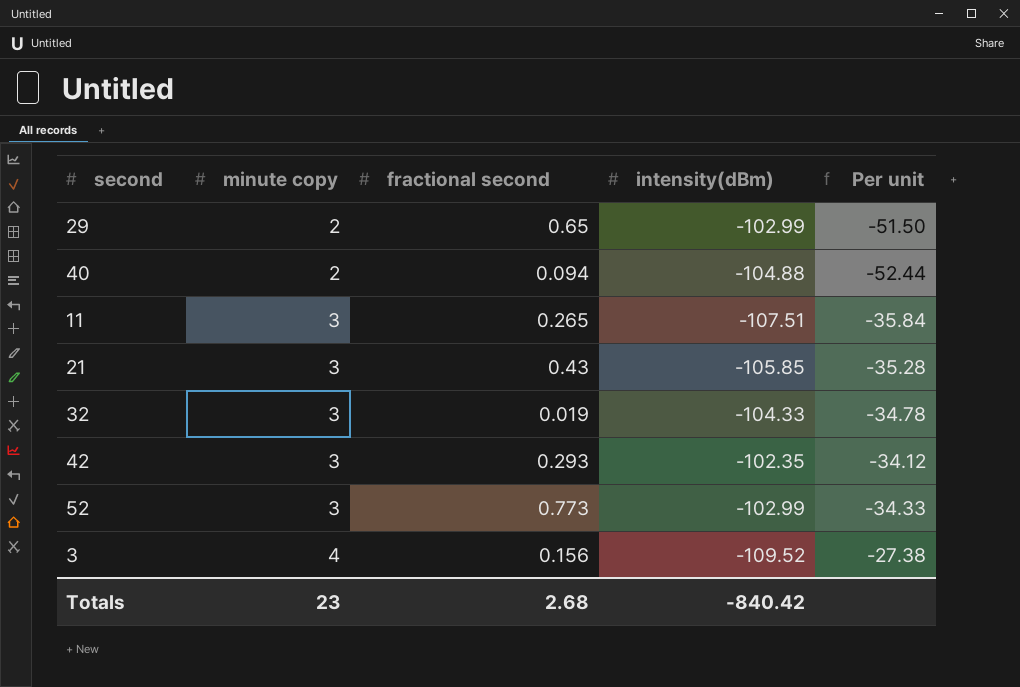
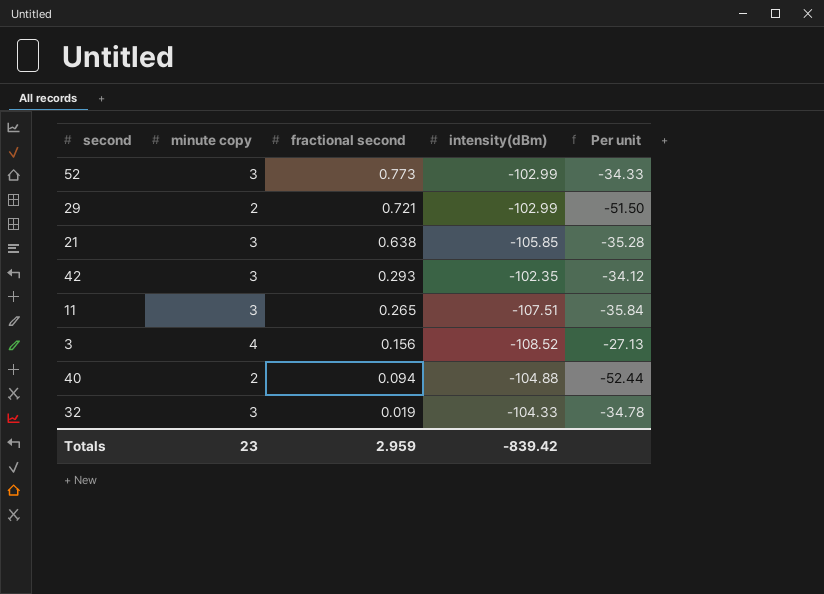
row order: minute copy ascending -> fractional second descending
29 | fractional second: 0.65 -> 0.721
21 | fractional second: 0.43 -> 0.638
3 | intensity(dBm): -109.52 -> -108.52
3 | Per unit: -27.38 -> -27.13
Totals | fractional second: 2.68 -> 2.959
Totals | intensity(dBm): -840.42 -> -839.42

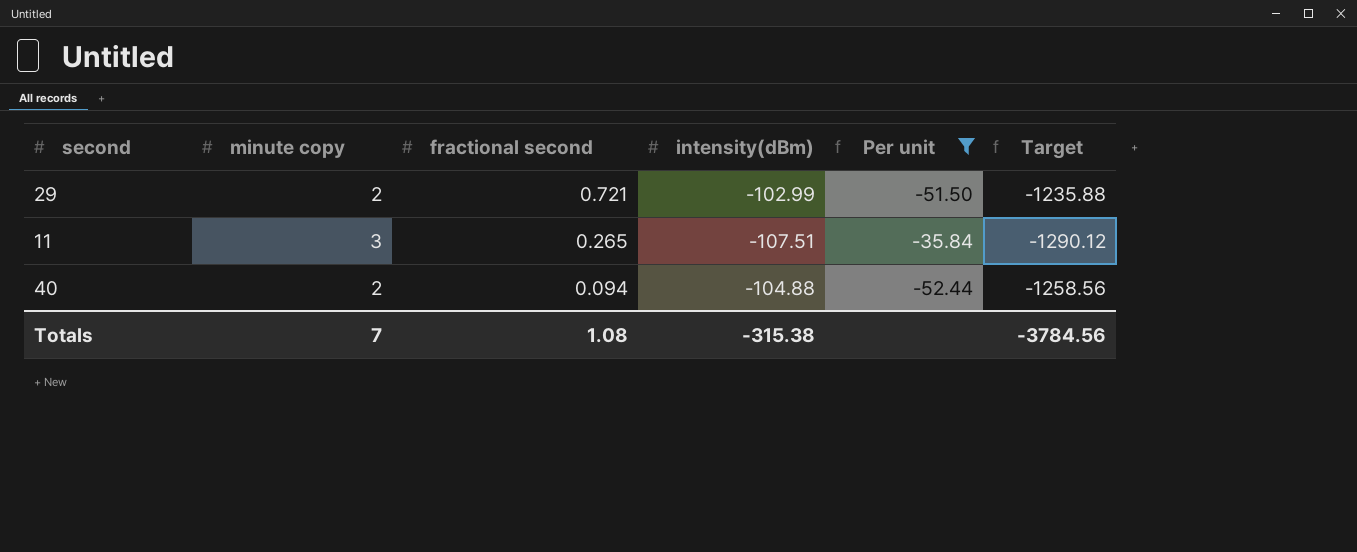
filter: none -> Per unit <= -35.84
column Target | formula: none -> [intensity(dBm)] * 12
Totals | minute copy: 23 -> 7
Totals | fractional second: 2.959 -> 1.08
Totals | intensity(dBm): -839.42 -> -315.38

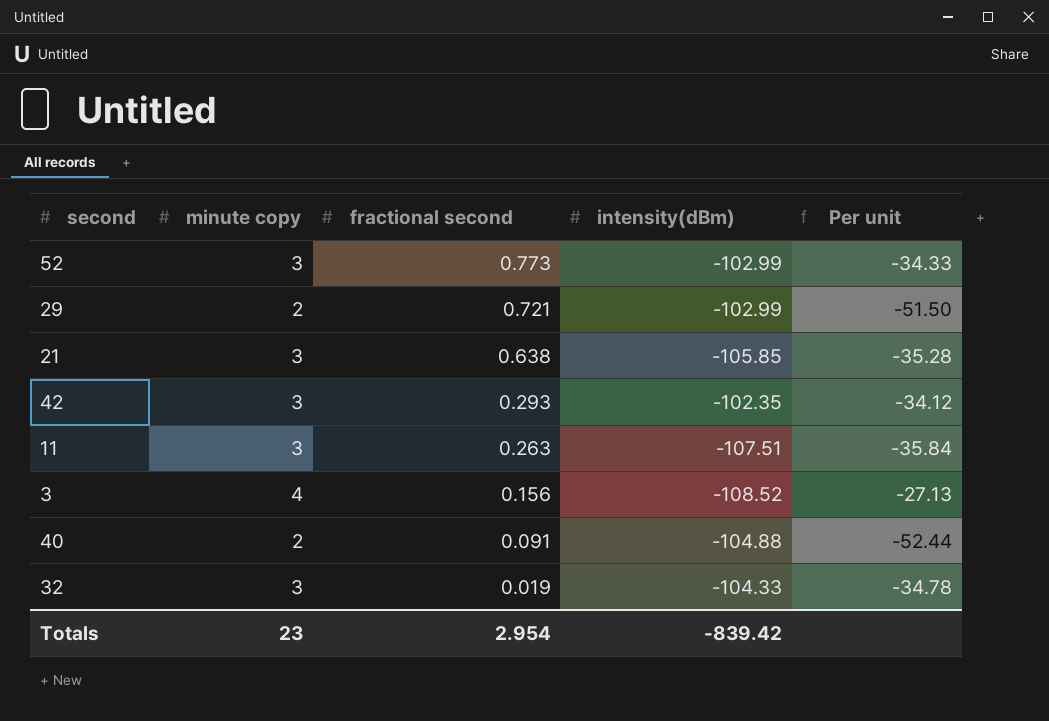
filter: Per unit <= -35.84 -> none
column Target | formula: [intensity(dBm)] * 12 -> none
11 | fractional second: 0.265 -> 0.263
40 | fractional second: 0.094 -> 0.091
Totals | minute copy: 7 -> 23
Totals | fractional second: 1.08 -> 2.954
Totals | intensity(dBm): -315.38 -> -839.42

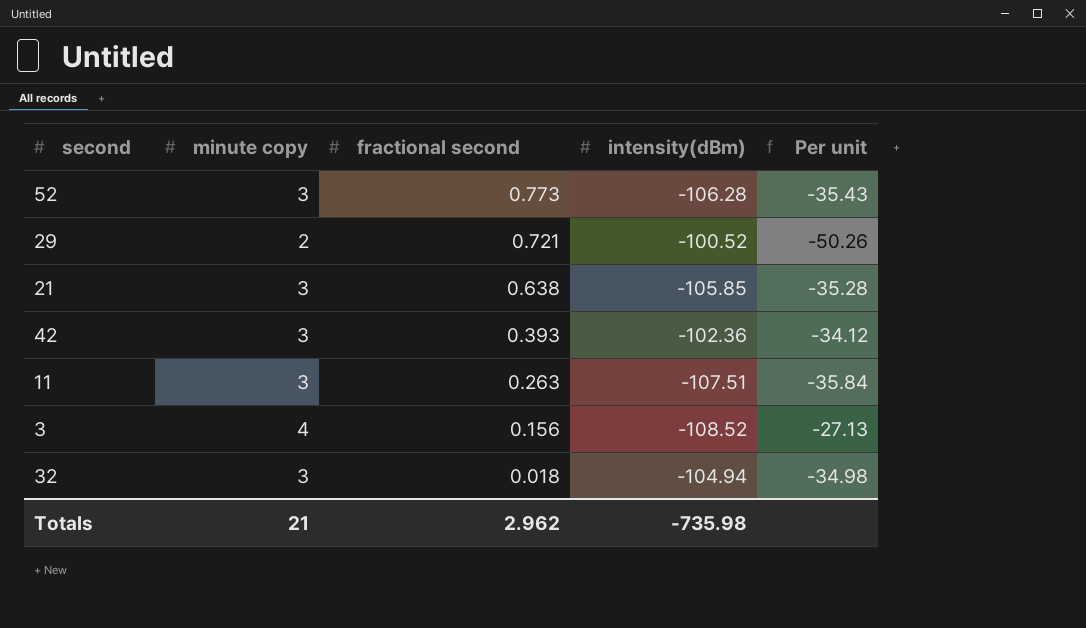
row 40: 2 | 0.091 | -104.88 | -52.44 -> none
52 | intensity(dBm): -102.99 -> -106.28
52 | Per unit: -34.33 -> -35.43
29 | intensity(dBm): -102.99 -> -100.52
29 | Per unit: -51.50 -> -50.26
42 | fractional second: 0.293 -> 0.393
42 | intensity(dBm): -102.35 -> -102.36
32 | fractional second: 0.019 -> 0.018
32 | intensity(dBm): -104.33 -> -104.94
32 | Per unit: -34.78 -> -34.98
Totals | minute copy: 23 -> 21
Totals | fractional second: 2.954 -> 2.962
Totals | intensity(dBm): -839.42 -> -735.98

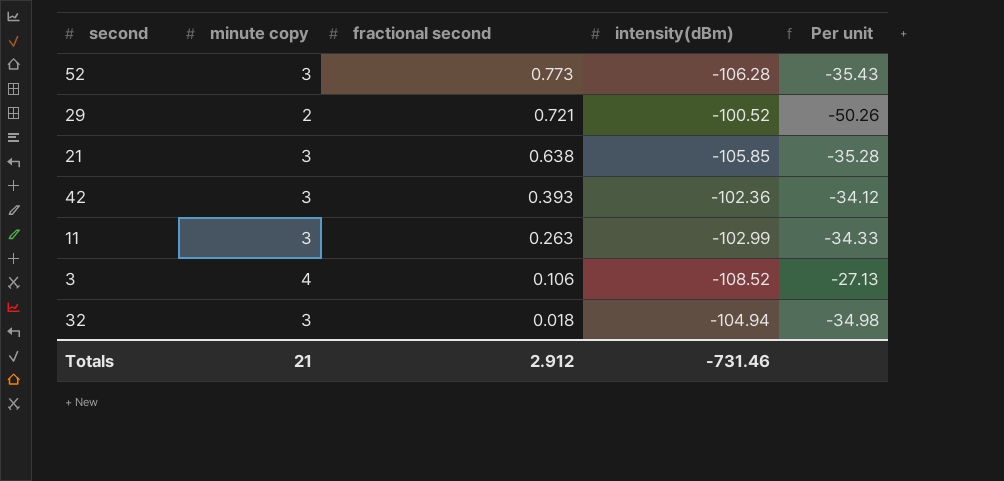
11 | intensity(dBm): -107.51 -> -102.99
11 | Per unit: -35.84 -> -34.33
3 | fractional second: 0.156 -> 0.106
Totals | fractional second: 2.962 -> 2.912
Totals | intensity(dBm): -735.98 -> -731.46

